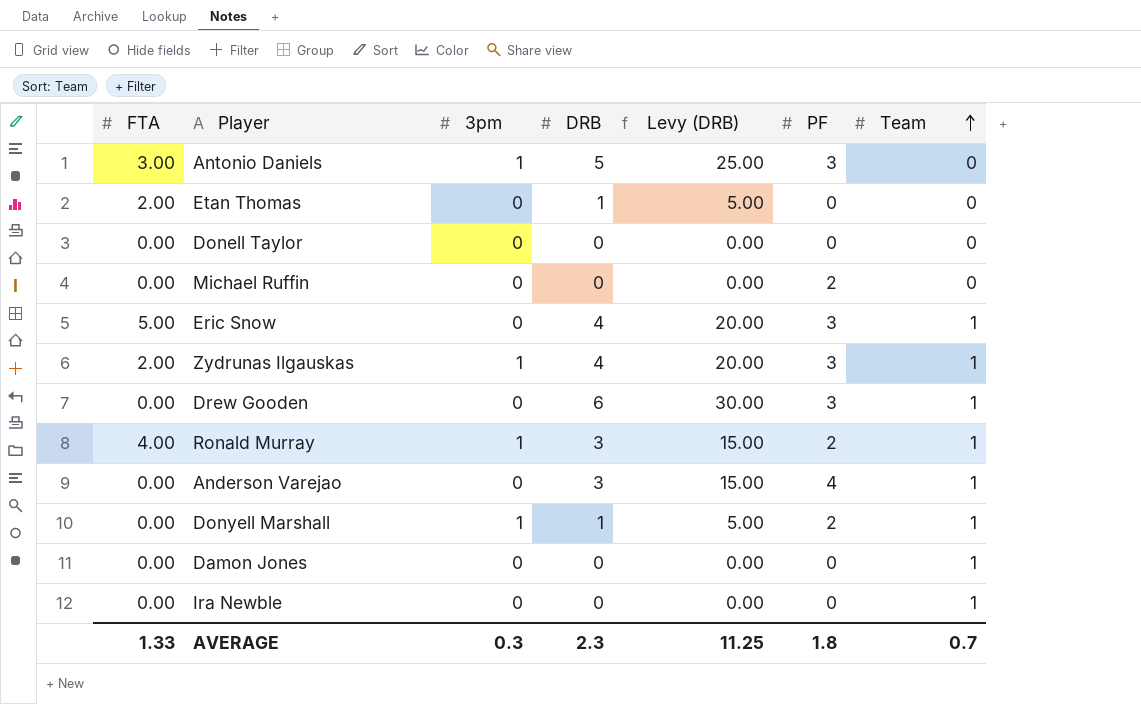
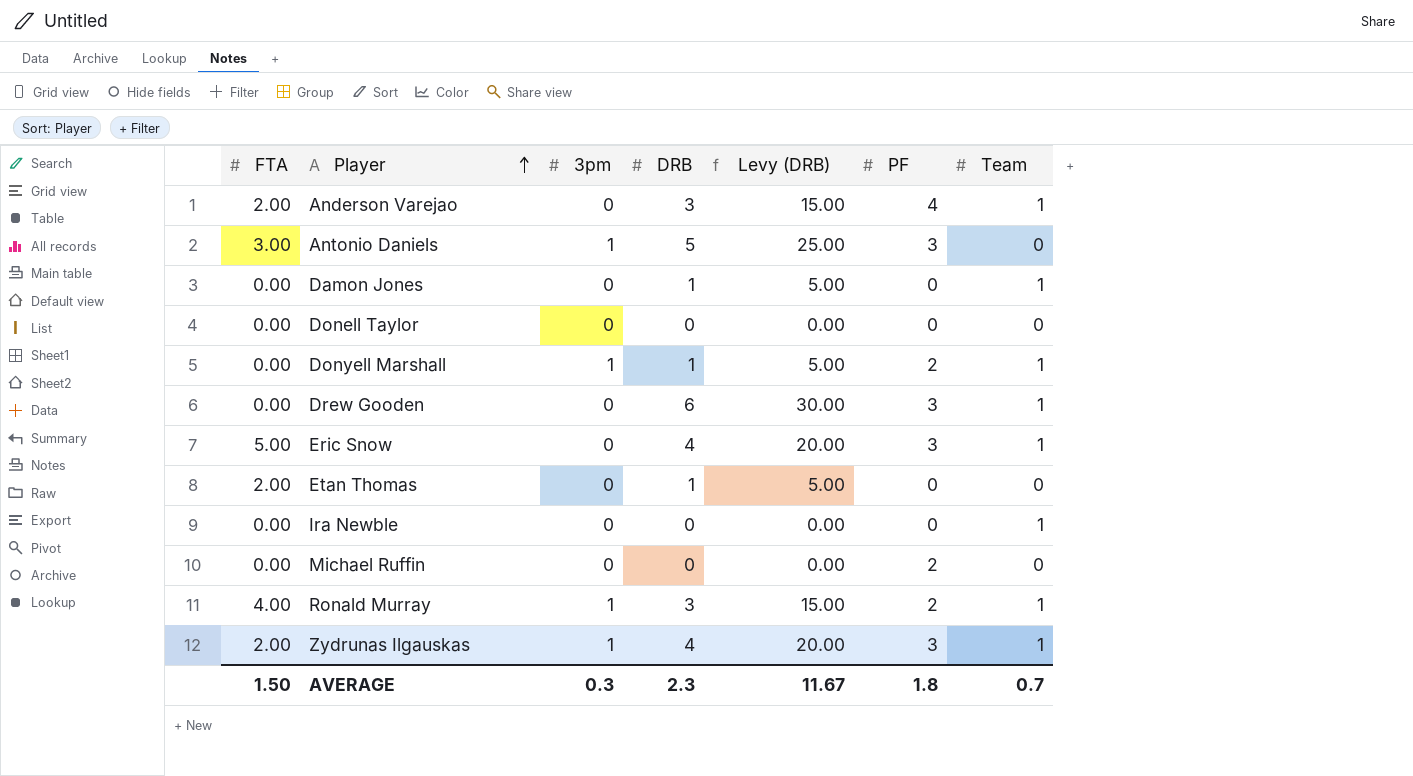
row order: Team ascending -> Player ascending
Anderson Varejao | FTA: 0.00 -> 2.00
Damon Jones | DRB: 0 -> 1
Damon Jones | Levy (DRB): 0.00 -> 5.00
AVERAGE | FTA: 1.33 -> 1.50
AVERAGE | Levy (DRB): 11.25 -> 11.67

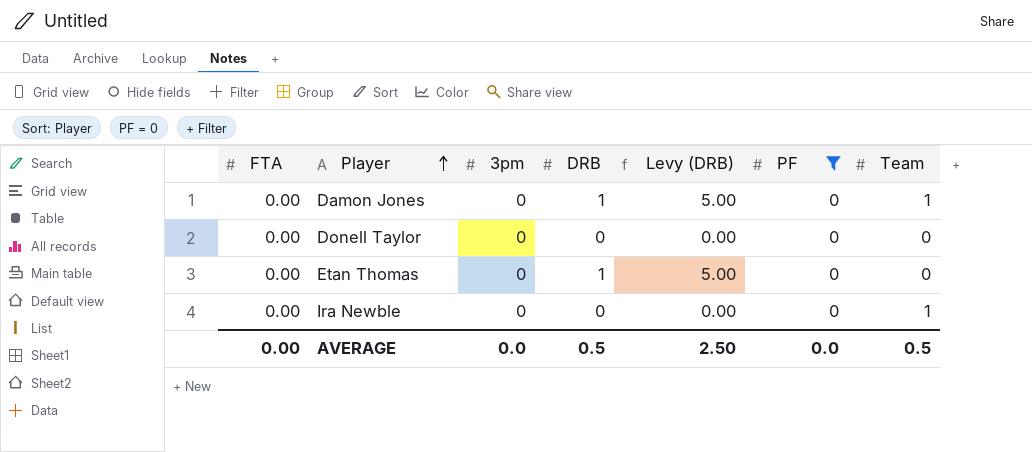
filter: none -> PF = 0
Etan Thomas | FTA: 2.00 -> 0.00
AVERAGE | FTA: 1.50 -> 0.00
AVERAGE | 3pm: 0.3 -> 0.0
AVERAGE | DRB: 2.3 -> 0.5
AVERAGE | Levy (DRB): 11.67 -> 2.50
AVERAGE | PF: 1.8 -> 0.0
AVERAGE | Team: 0.7 -> 0.5

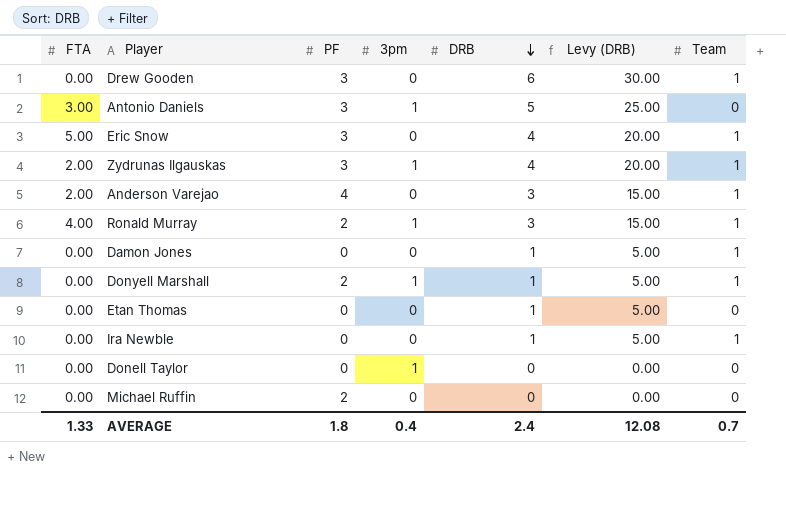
filter: PF = 0 -> none
row order: Player ascending -> DRB descending
column PF | position: 6 -> 3
Ira Newble | DRB: 0 -> 1
Ira Newble | Levy (DRB): 0.00 -> 5.00
Donell Taylor | 3pm: 0 -> 1
AVERAGE | FTA: 0.00 -> 1.33
AVERAGE | PF: 0.0 -> 1.8
AVERAGE | 3pm: 0.0 -> 0.4
AVERAGE | DRB: 0.5 -> 2.4
AVERAGE | Levy (DRB): 2.50 -> 12.08
AVERAGE | Team: 0.5 -> 0.7

